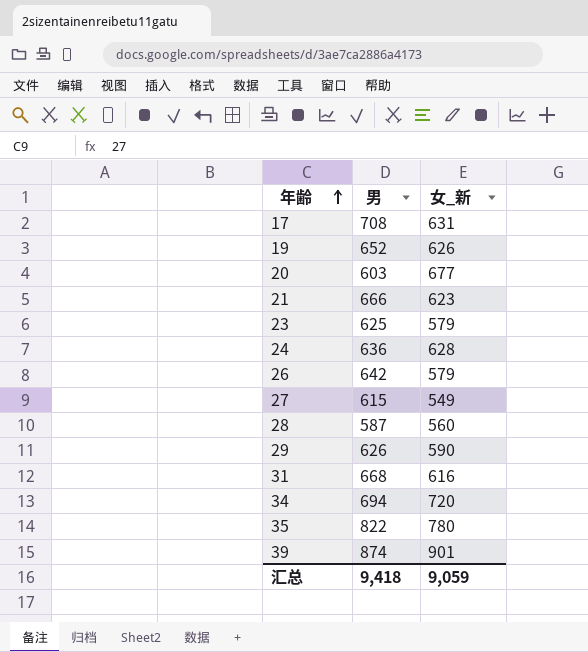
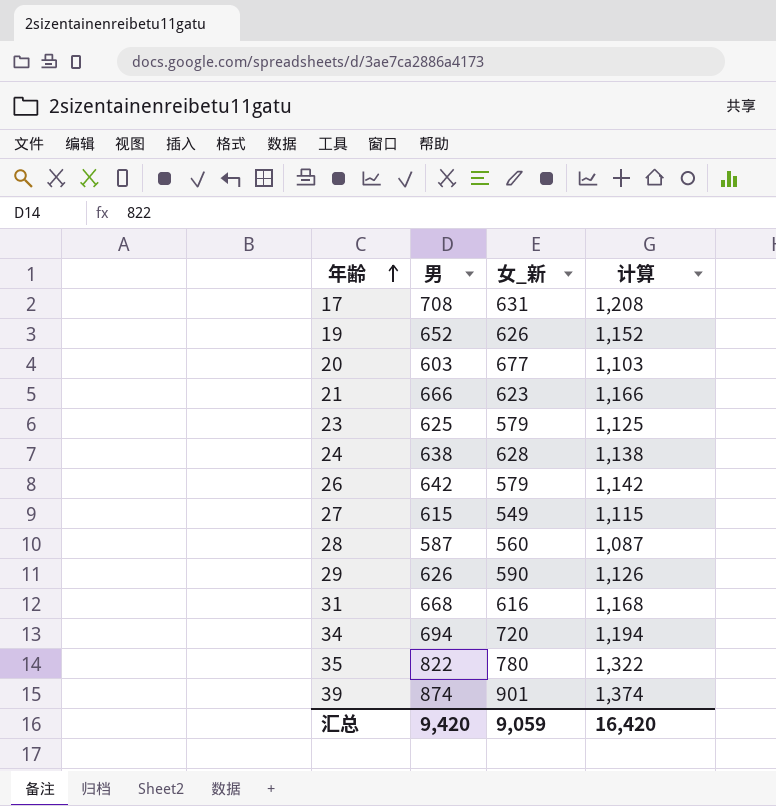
column 计算 | formula: none -> [男] + 500
24 | 男: 636 -> 638
汇总 | 男: 9,418 -> 9,420

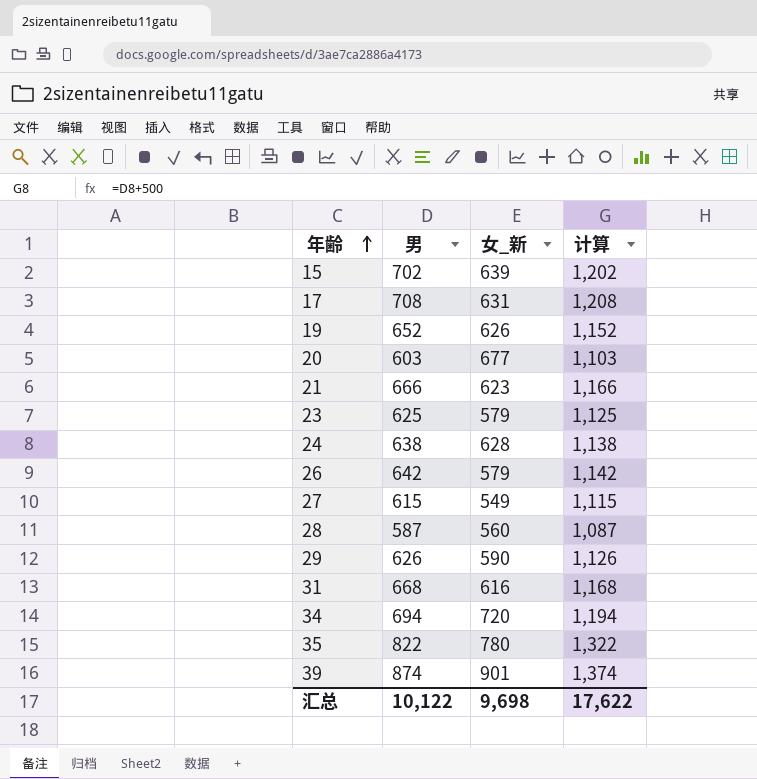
row 15: none -> 702 | 639 | 1,202
汇总 | 男: 9,420 -> 10,122
汇总 | 女_新: 9,059 -> 9,698
汇总 | 计算: 16,420 -> 17,622

